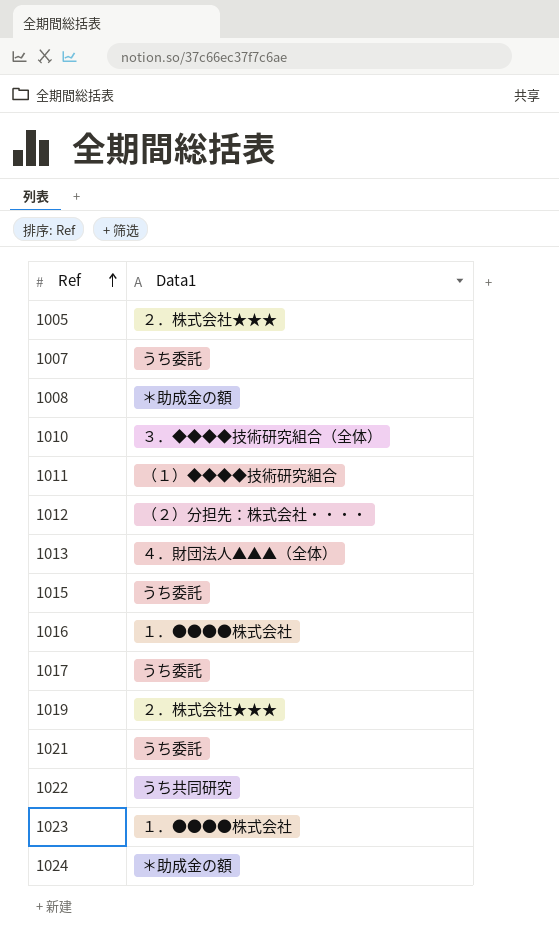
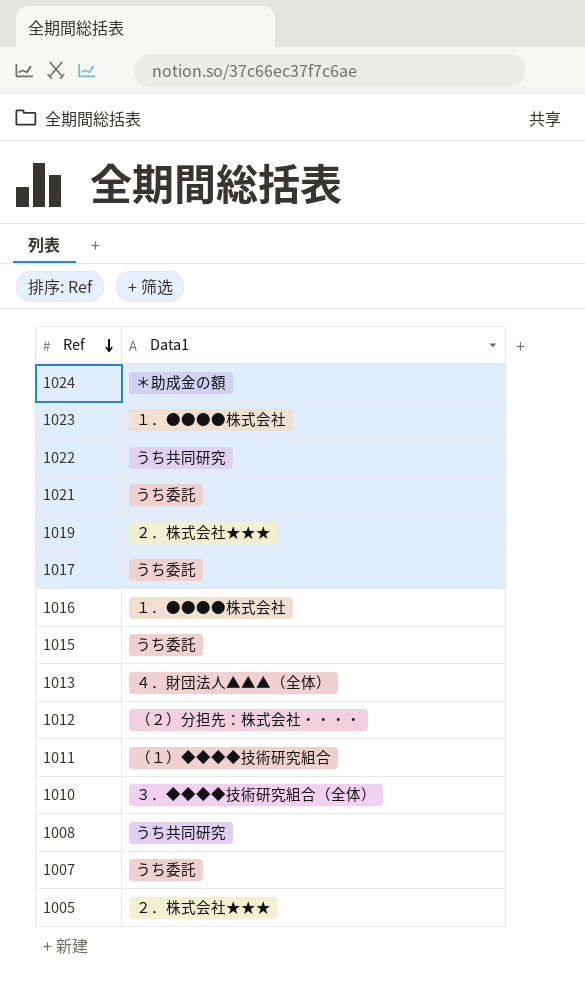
row order: Ref ascending -> Ref descending
1008 | Data1: ＊助成金の額 -> うち共同研究

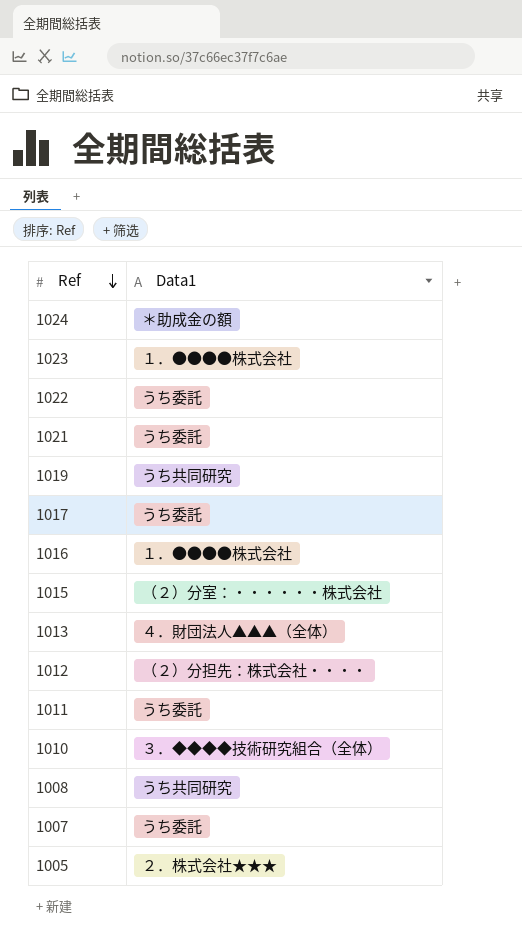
1022 | Data1: うち共同研究 -> うち委託
1019 | Data1: ２．株式会社★★★ -> うち共同研究
1015 | Data1: うち委託 -> （２）分室：・・・・・・株式会社
1011 | Data1: （１）◆◆◆◆技術研究組合 -> うち委託

